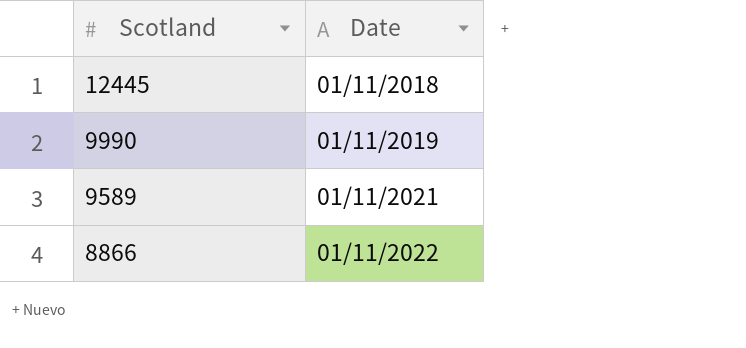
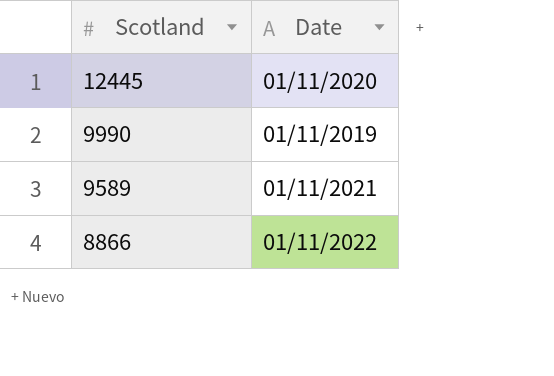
12445 | Date: 01/11/2018 -> 01/11/2020

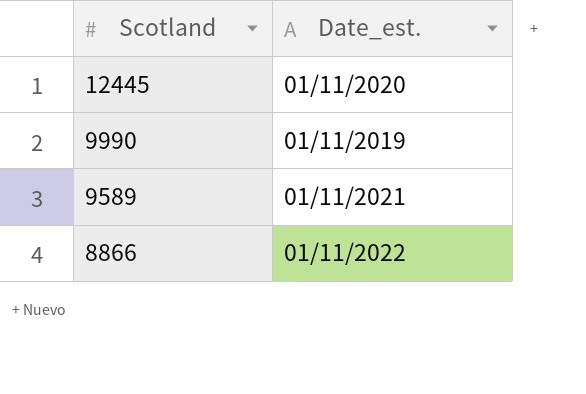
column name: Date -> Date_est.

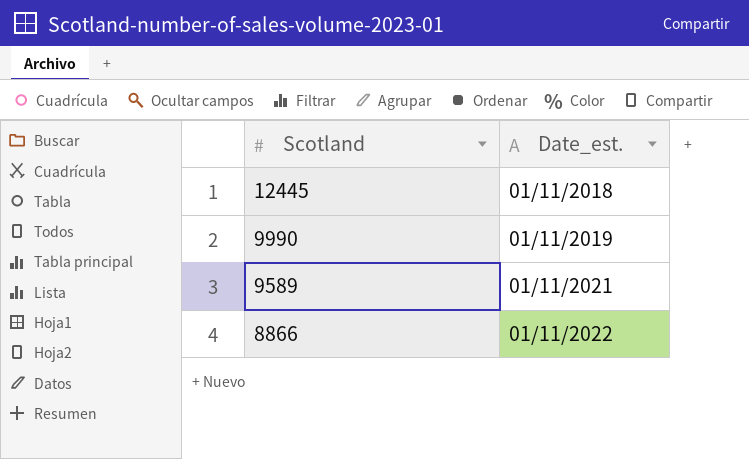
12445 | Date_est.: 01/11/2020 -> 01/11/2018

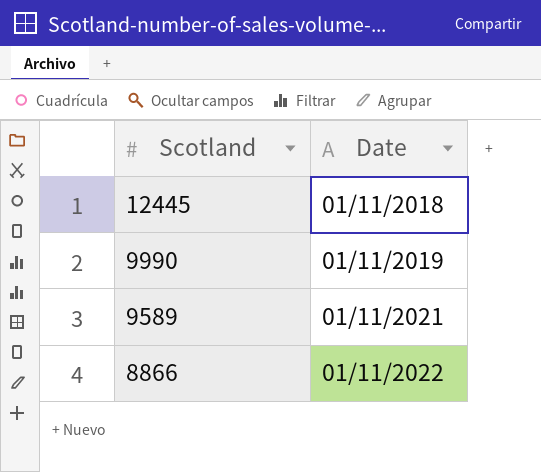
column name: Date_est. -> Date

